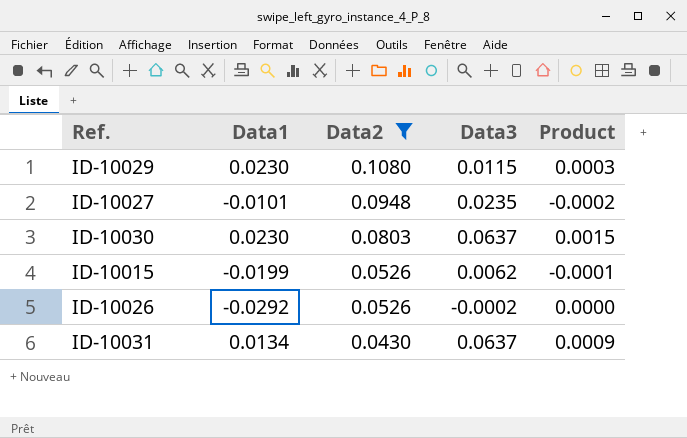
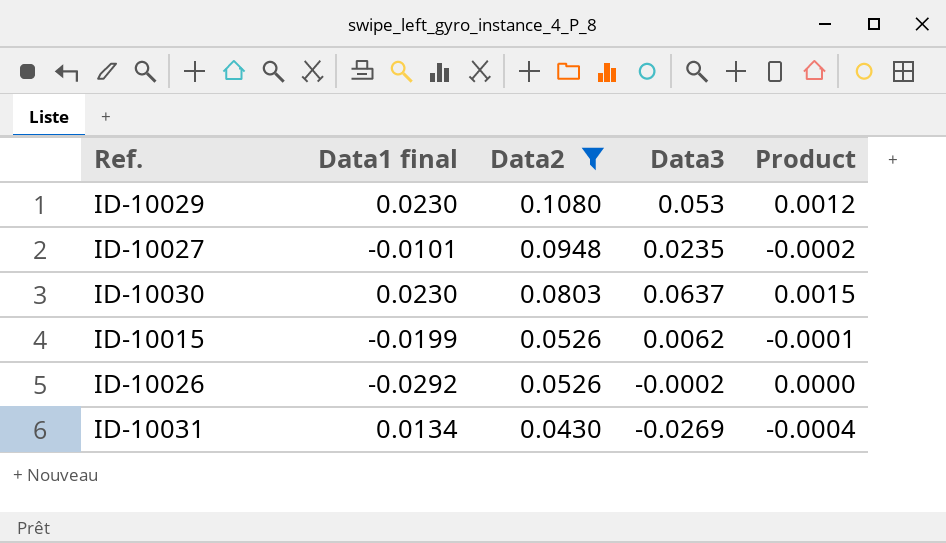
column name: Data1 -> Data1 final
ID-10029 | Data3: 0.0115 -> 0.053
ID-10029 | Product: 0.0003 -> 0.0012
ID-10031 | Data3: 0.0637 -> -0.0269
ID-10031 | Product: 0.0009 -> -0.0004

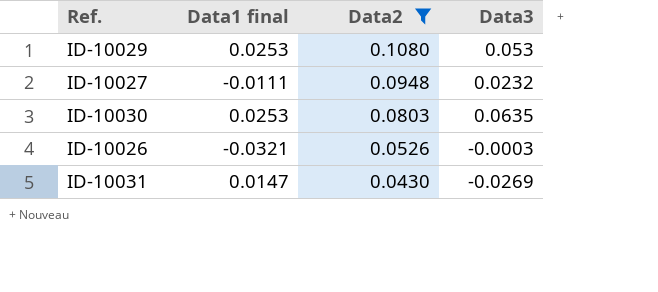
column Product | formula: [Data1 final] * [Data3] -> none
row ID-10015: -0.0199 | 0.0526 | 0.0062 | -0.0001 -> none
ID-10029 | Data1 final: 0.0230 -> 0.0253
ID-10027 | Data1 final: -0.0101 -> -0.0111
ID-10027 | Data3: 0.0235 -> 0.0232
ID-10030 | Data1 final: 0.0230 -> 0.0253
ID-10030 | Data3: 0.0637 -> 0.0635
ID-10026 | Data1 final: -0.0292 -> -0.0321
ID-10026 | Data3: -0.0002 -> -0.0003
ID-10031 | Data1 final: 0.0134 -> 0.0147

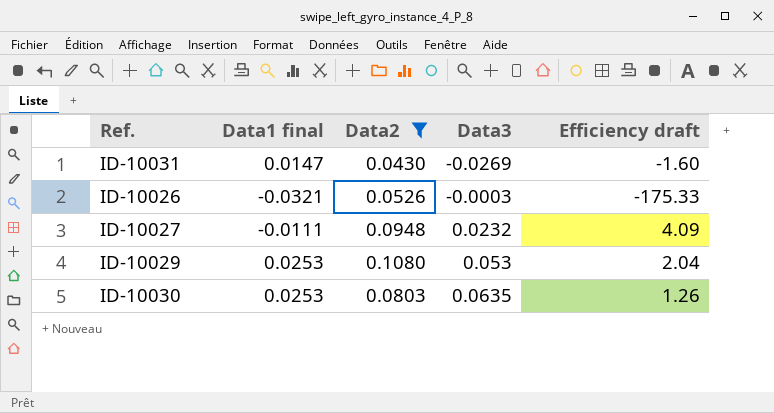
row order: Data2 descending -> Data3 ascending
column Efficiency draft | formula: none -> [Data2] / [Data3]

